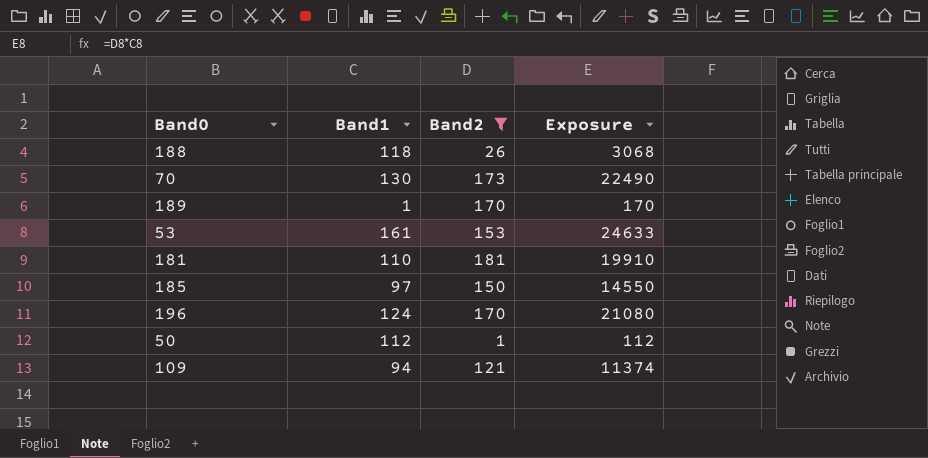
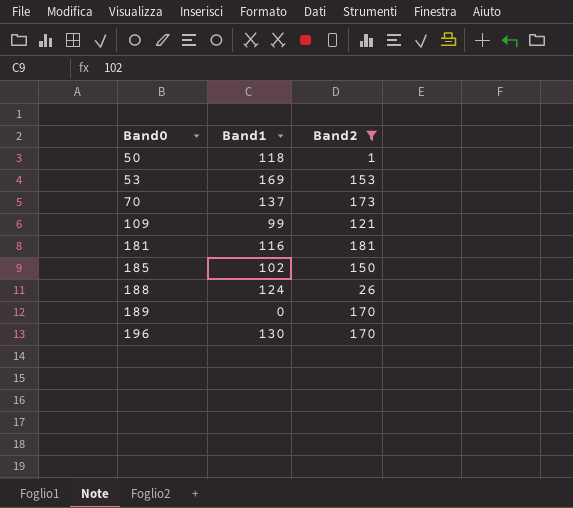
row order: none -> Band0 ascending
column Exposure | formula: [Band1] * [Band2] -> none
50 | Band1: 112 -> 118
53 | Band1: 161 -> 169
70 | Band1: 130 -> 137
109 | Band1: 94 -> 99
181 | Band1: 110 -> 116
185 | Band1: 97 -> 102
188 | Band1: 118 -> 124
189 | Band1: 1 -> 0
196 | Band1: 124 -> 130

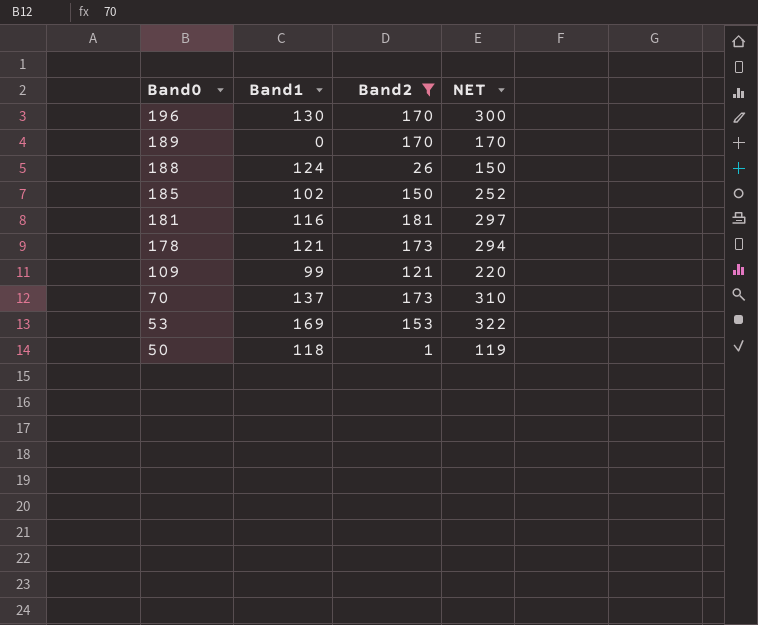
row order: Band0 ascending -> Band0 descending
column NET | formula: none -> [Band1] + [Band2]
row 178: none -> 121 | 173 | 294

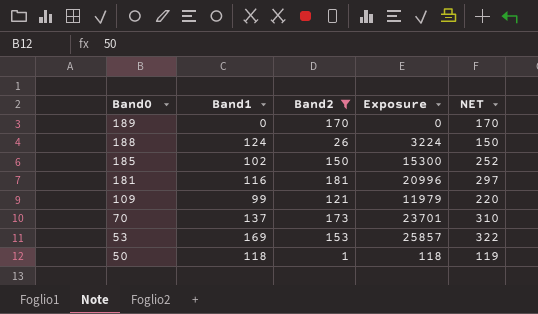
column Exposure | formula: none -> [Band1] * [Band2]
row 196: 130 | 170 | 300 -> none
row 178: 121 | 173 | 294 -> none

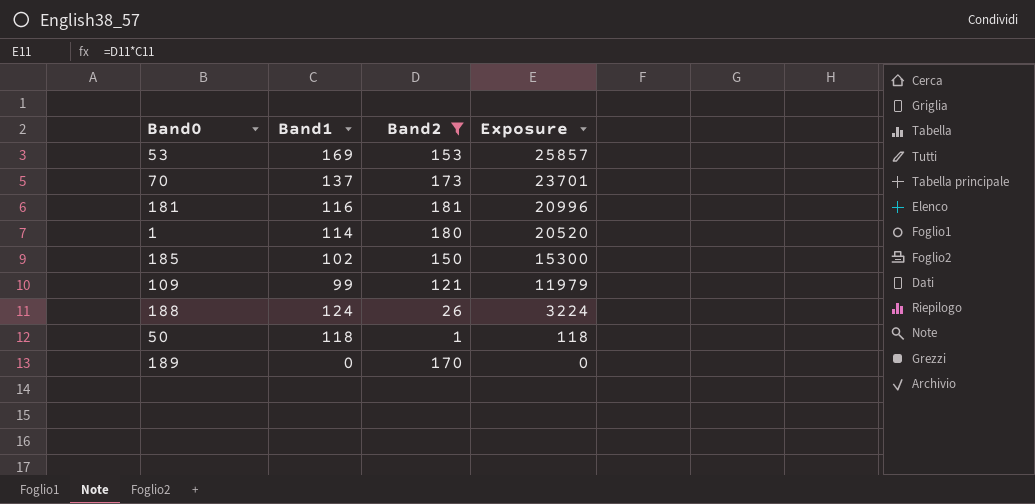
row order: Band0 descending -> Exposure descending
column NET | formula: [Band1] + [Band2] -> none
row 1: none -> 114 | 180 | 20520

